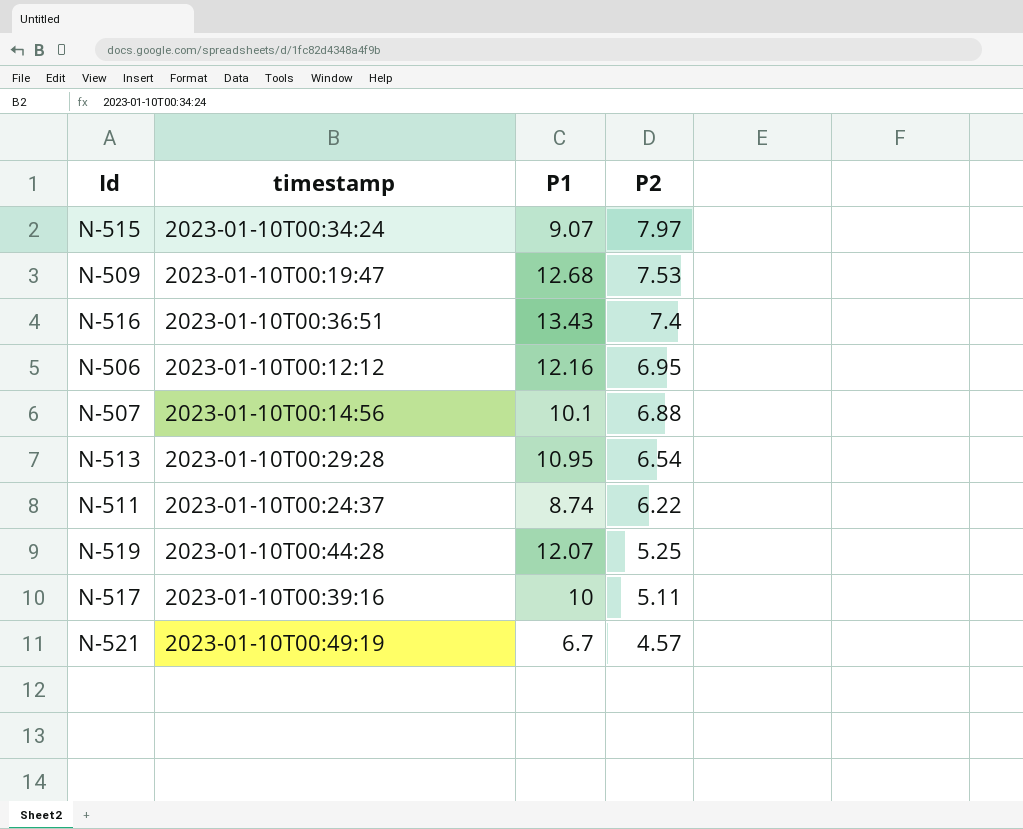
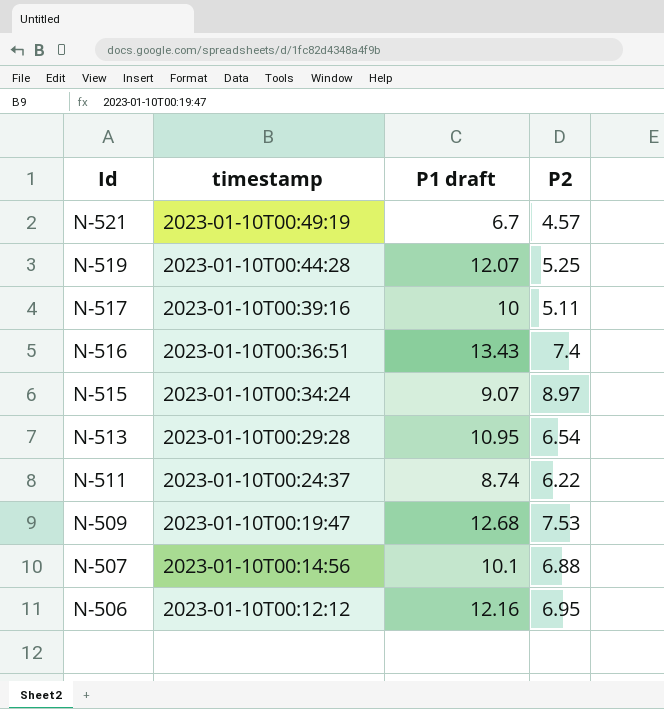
row order: P2 descending -> Id descending
column name: P1 -> P1 draft
N-515 | P2: 7.97 -> 8.97

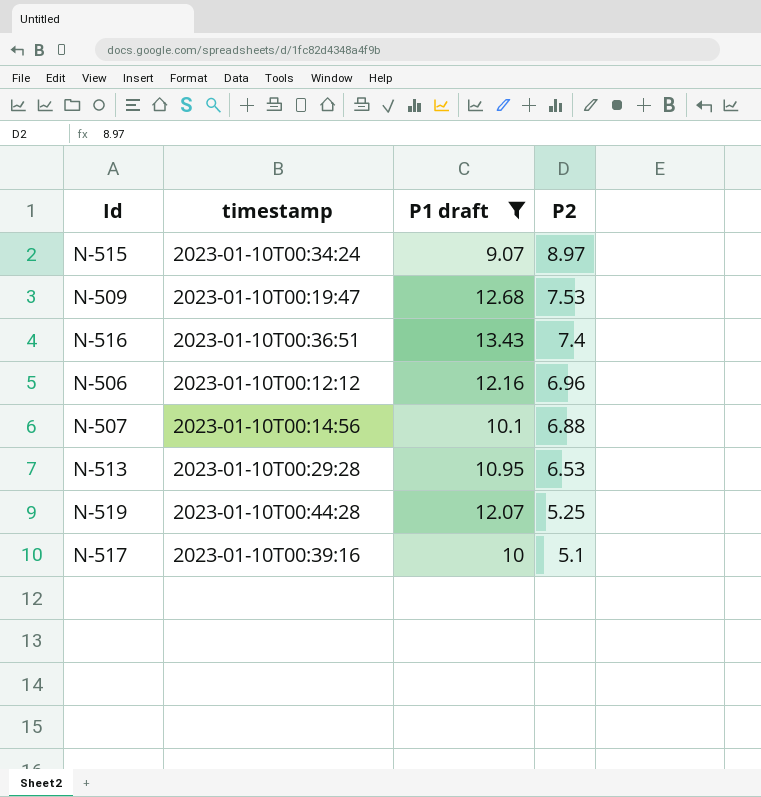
filter: none -> P1 draft >= 9.07
row order: Id descending -> P2 descending
N-506 | P2: 6.95 -> 6.96
N-513 | P2: 6.54 -> 6.53
N-517 | P2: 5.11 -> 5.1

